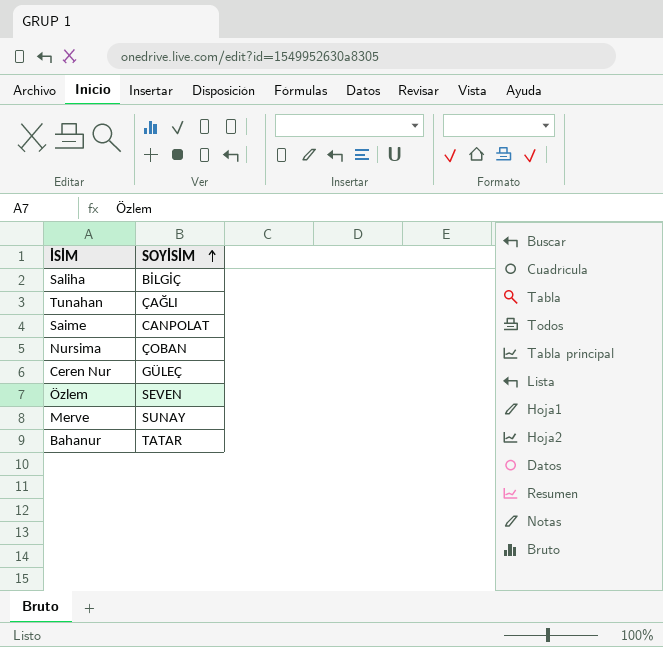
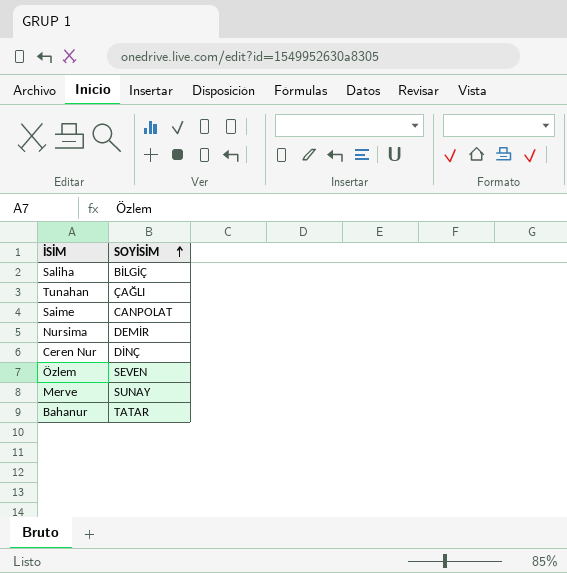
Nursima | SOYİSİM: ÇOBAN -> DEMİR
Ceren Nur | SOYİSİM: GÜLEÇ -> DİNÇ

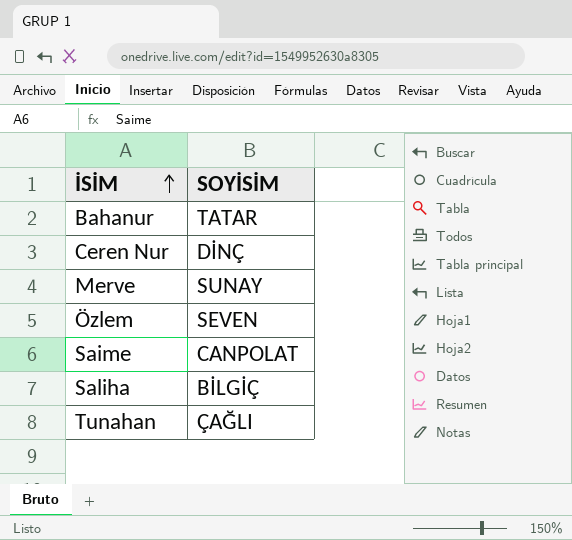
row order: SOYİSİM ascending -> İSİM ascending
row Nursima: DEMİR -> none

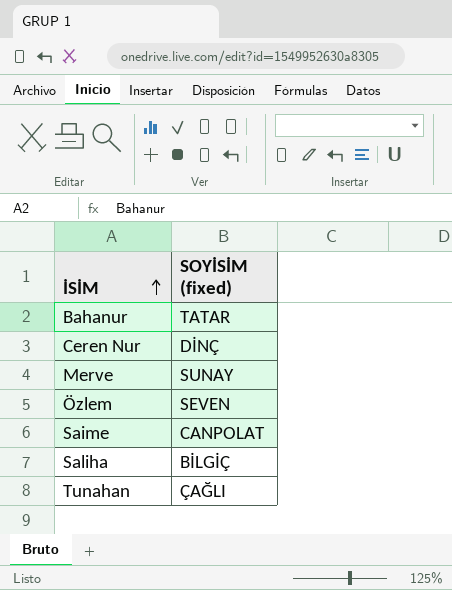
column name: SOYİSİM -> SOYİSİM (fixed)

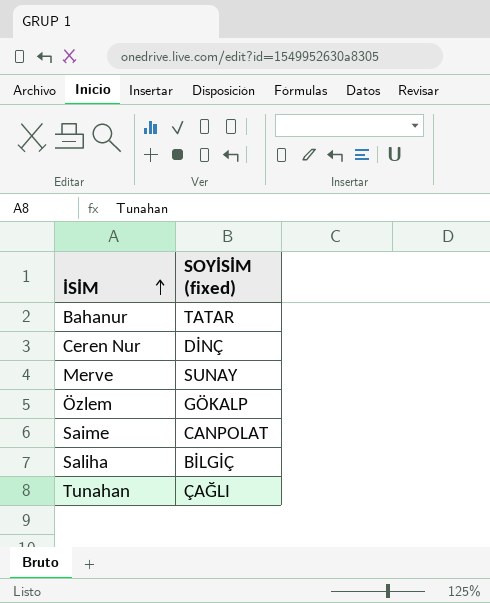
Özlem | SOYİSİM (fixed): SEVEN -> GÖKALP

